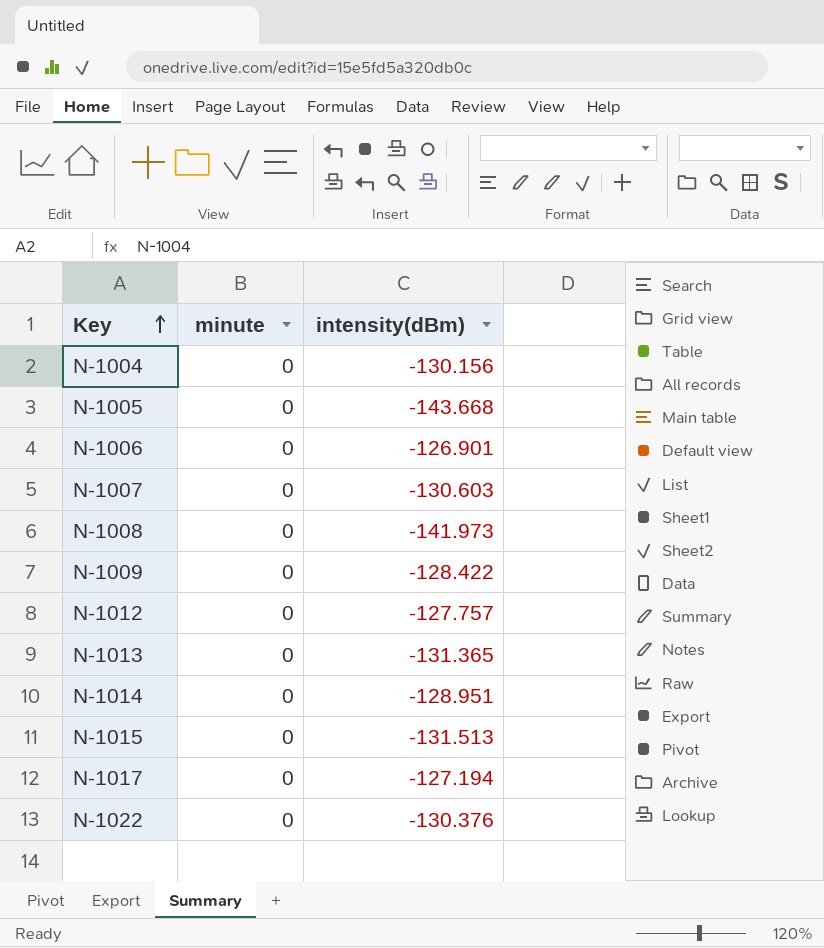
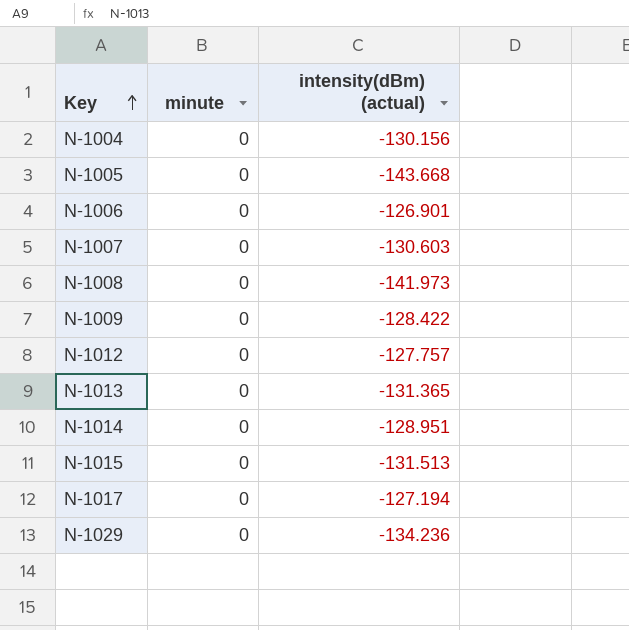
column name: intensity(dBm) -> intensity(dBm) (actual)
row N-1022: 0 | -130.376 -> none
row N-1029: none -> 0 | -134.236

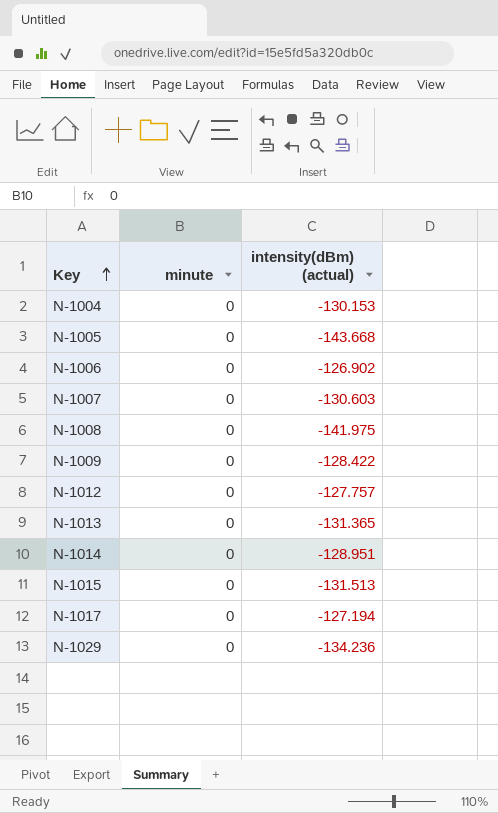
N-1004 | intensity(dBm) (actual): -130.156 -> -130.153
N-1006 | intensity(dBm) (actual): -126.901 -> -126.902
N-1008 | intensity(dBm) (actual): -141.973 -> -141.975

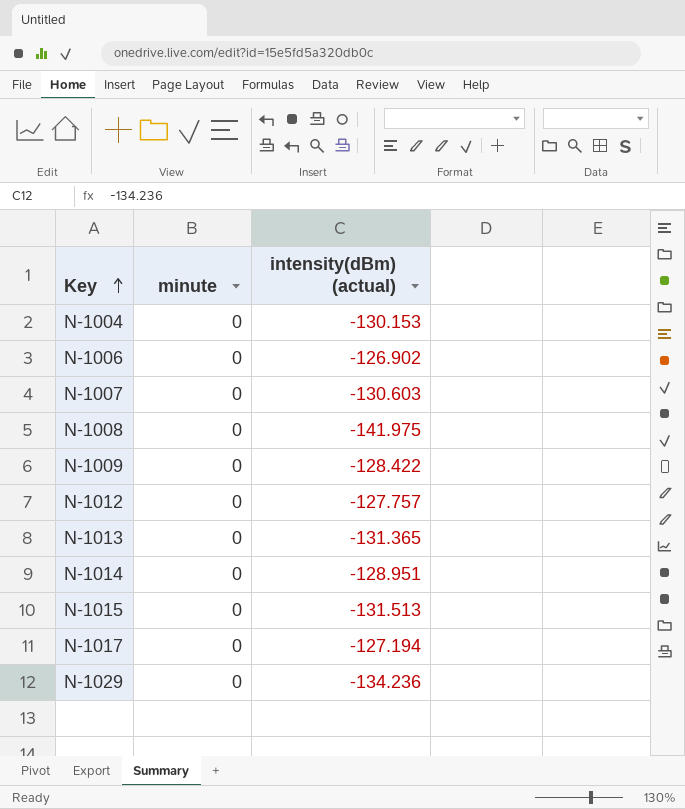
row N-1005: 0 | -143.668 -> none

